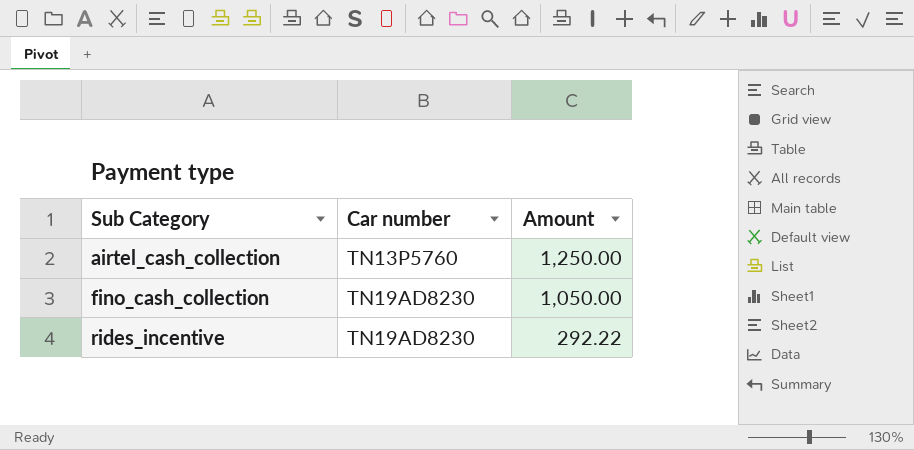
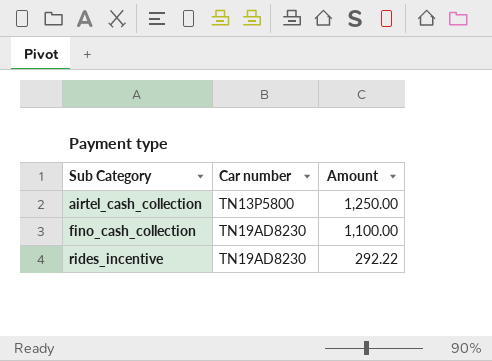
airtel_cash_collection | Car number: TN13P5760 -> TN13P5800
fino_cash_collection | Amount: 1,050.00 -> 1,100.00

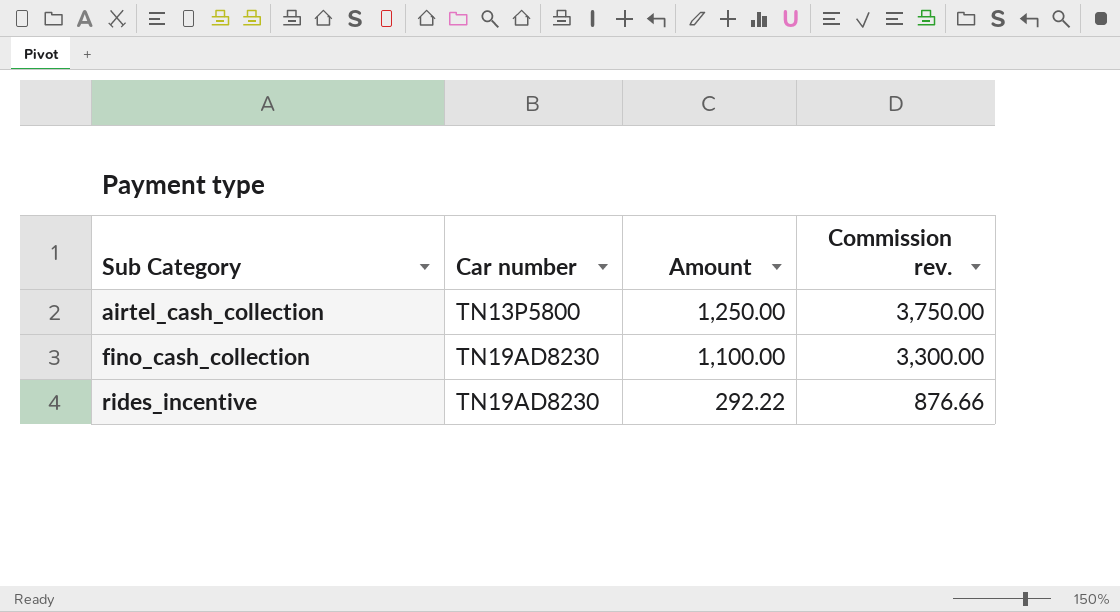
column Commission rev. | formula: none -> [Amount] * 3

